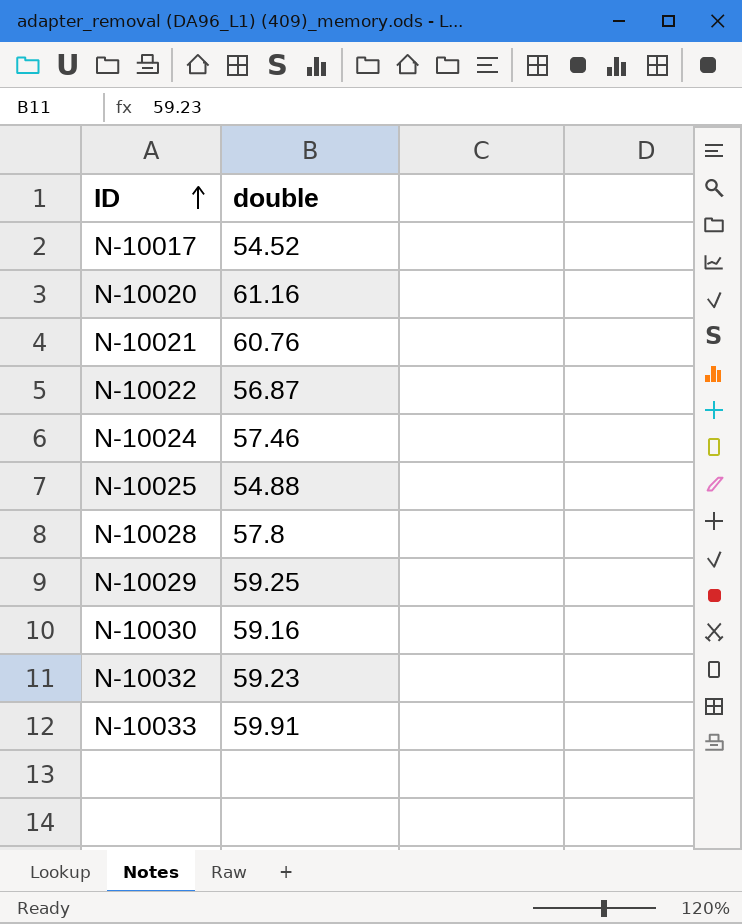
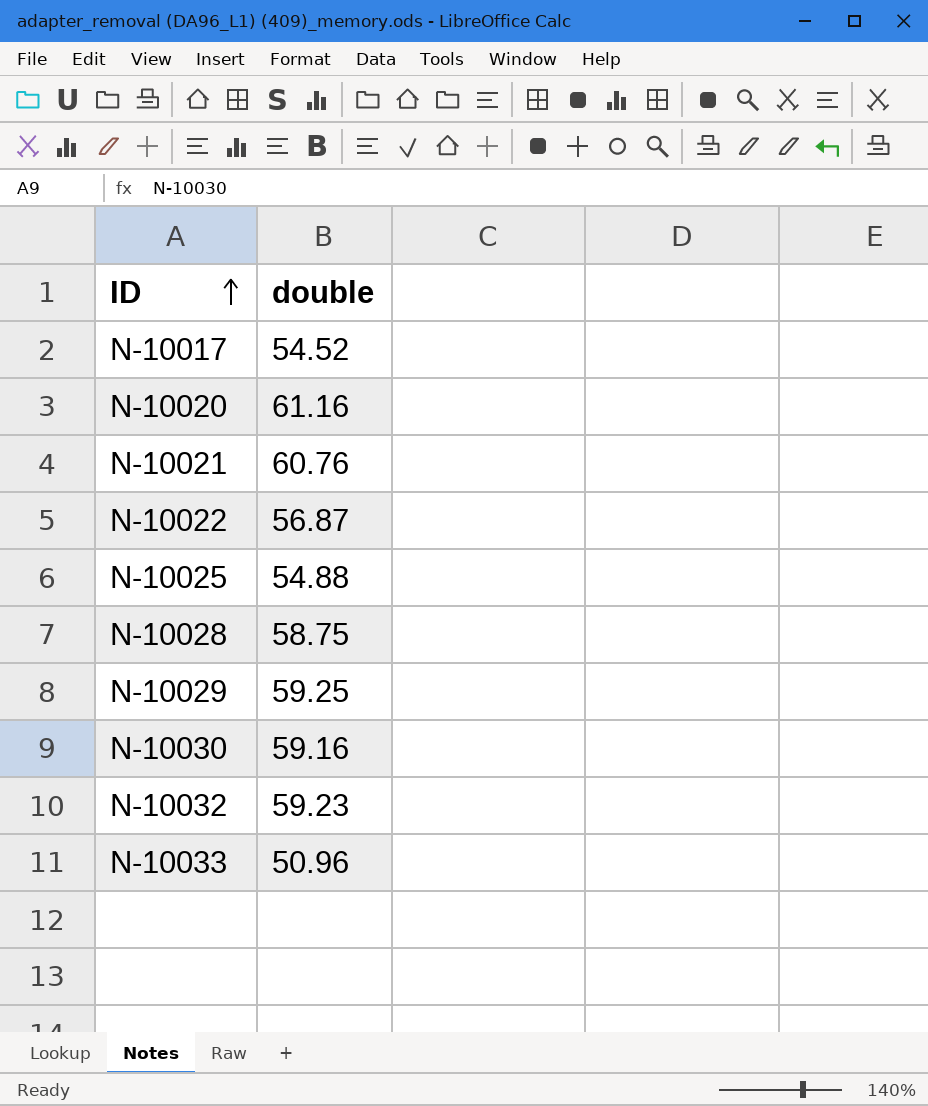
row N-10024: 57.46 -> none
N-10028 | double: 57.8 -> 58.75
N-10033 | double: 59.91 -> 50.96

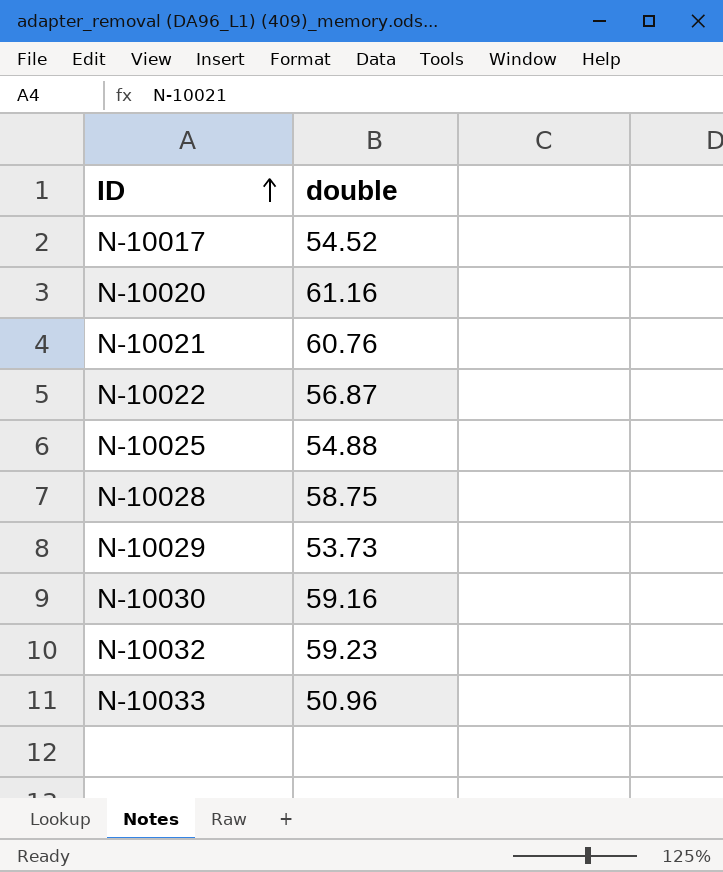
N-10029 | double: 59.25 -> 53.73

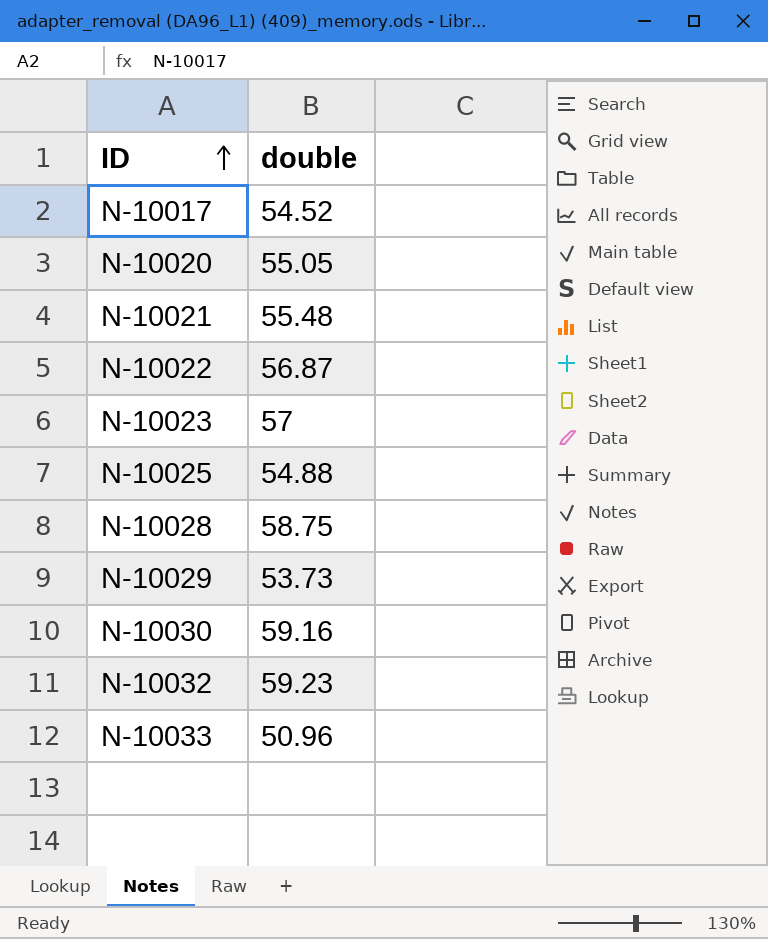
N-10020 | double: 61.16 -> 55.05
N-10021 | double: 60.76 -> 55.48
row N-10023: none -> 57

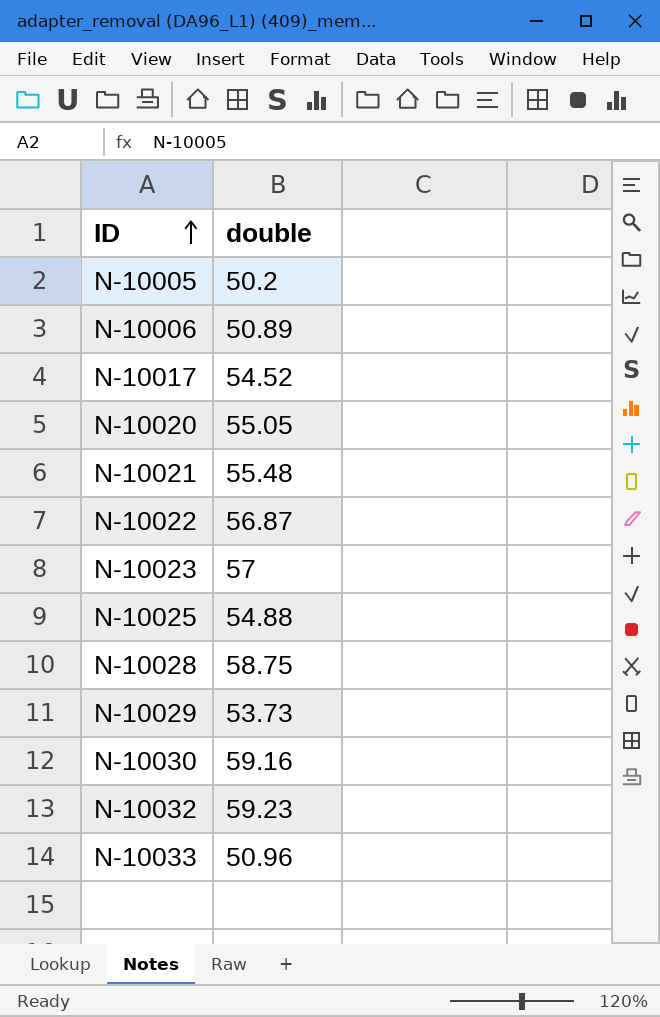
row N-10005: none -> 50.2
row N-10006: none -> 50.89

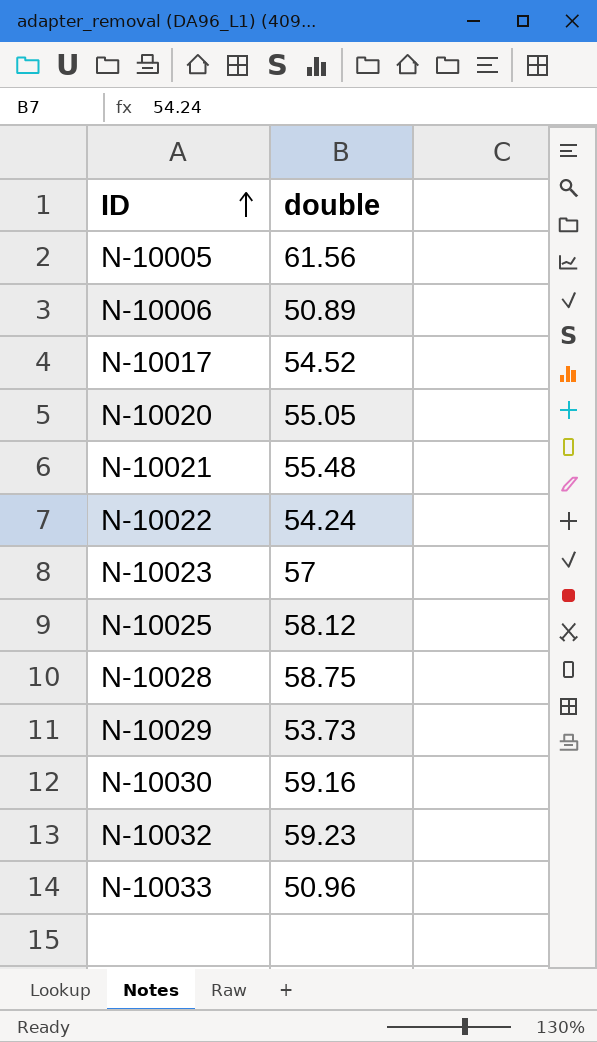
N-10005 | double: 50.2 -> 61.56
N-10022 | double: 56.87 -> 54.24
N-10025 | double: 54.88 -> 58.12

